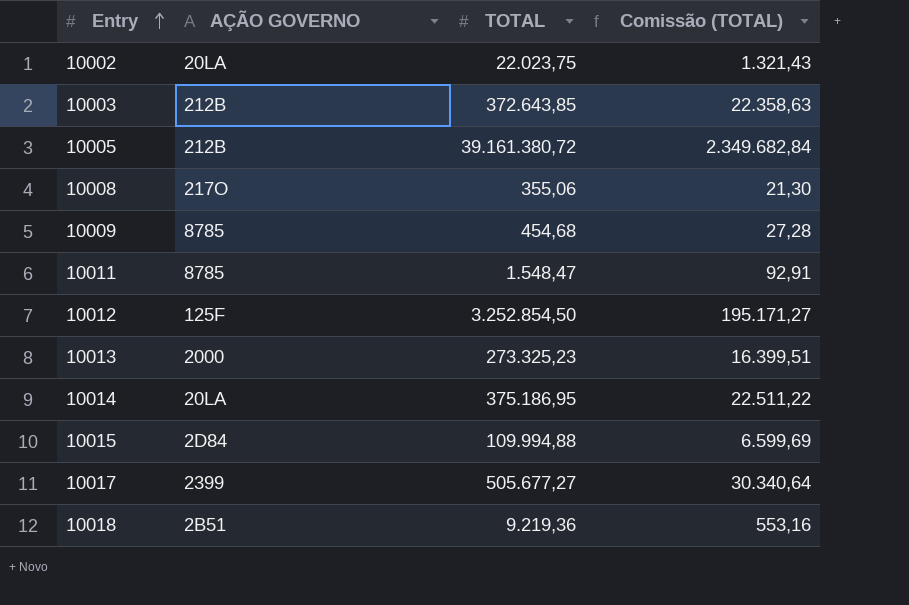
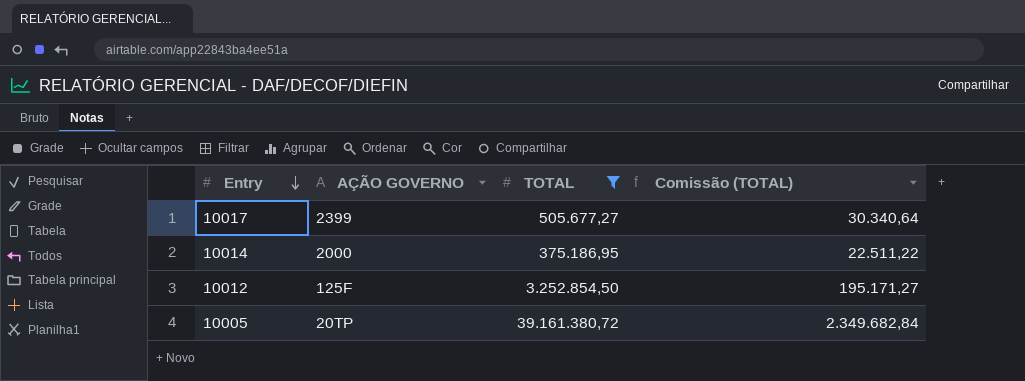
filter: none -> TOTAL >= 375.186,95
row order: Entry ascending -> Entry descending
10014 | AÇÃO GOVERNO: 20LA -> 2000
10005 | AÇÃO GOVERNO: 212B -> 20TP

